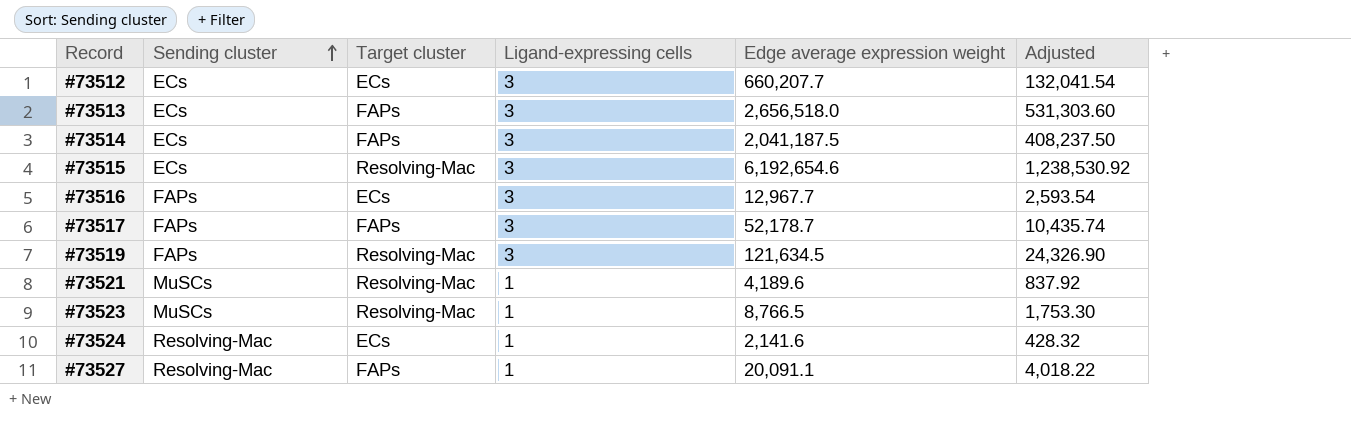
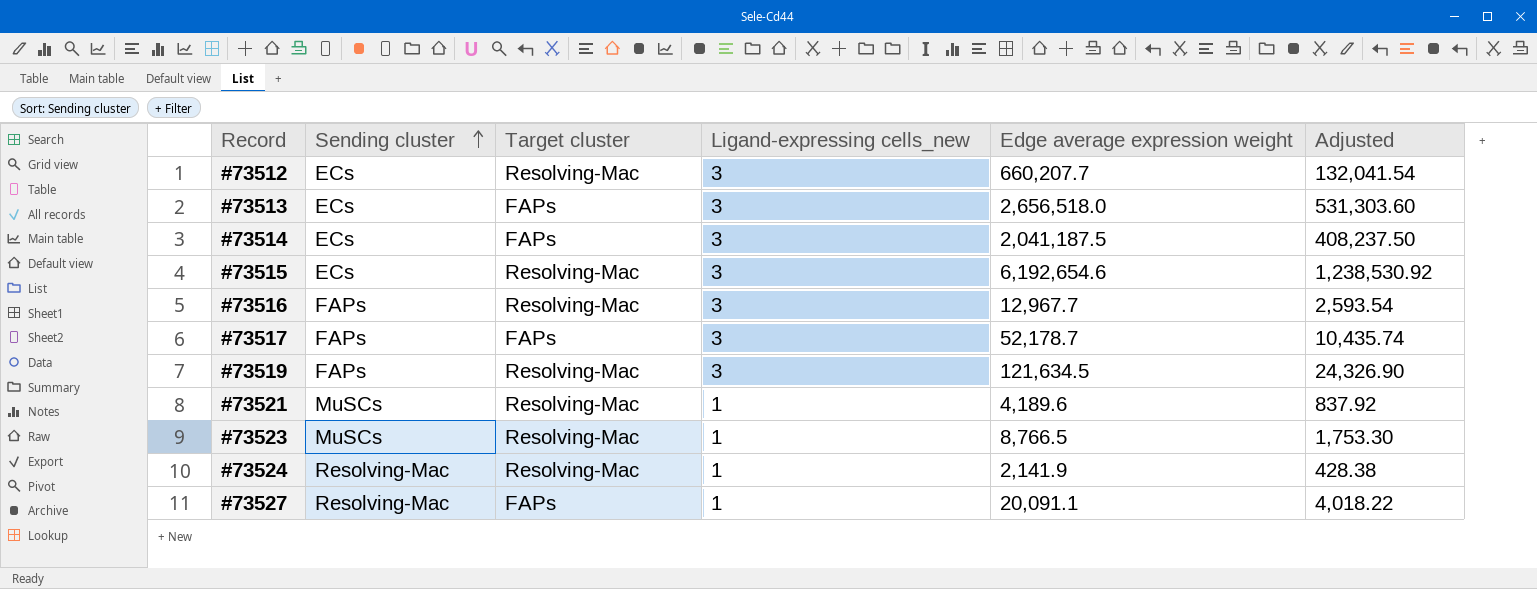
column name: Ligand-expressing cells -> Ligand-expressing cells_new
#73512 | Target cluster: ECs -> Resolving-Mac
#73516 | Target cluster: ECs -> Resolving-Mac
#73524 | Target cluster: ECs -> Resolving-Mac
#73524 | Edge average expression weight: 2,141.6 -> 2,141.9
#73524 | Adjusted: 428.32 -> 428.38

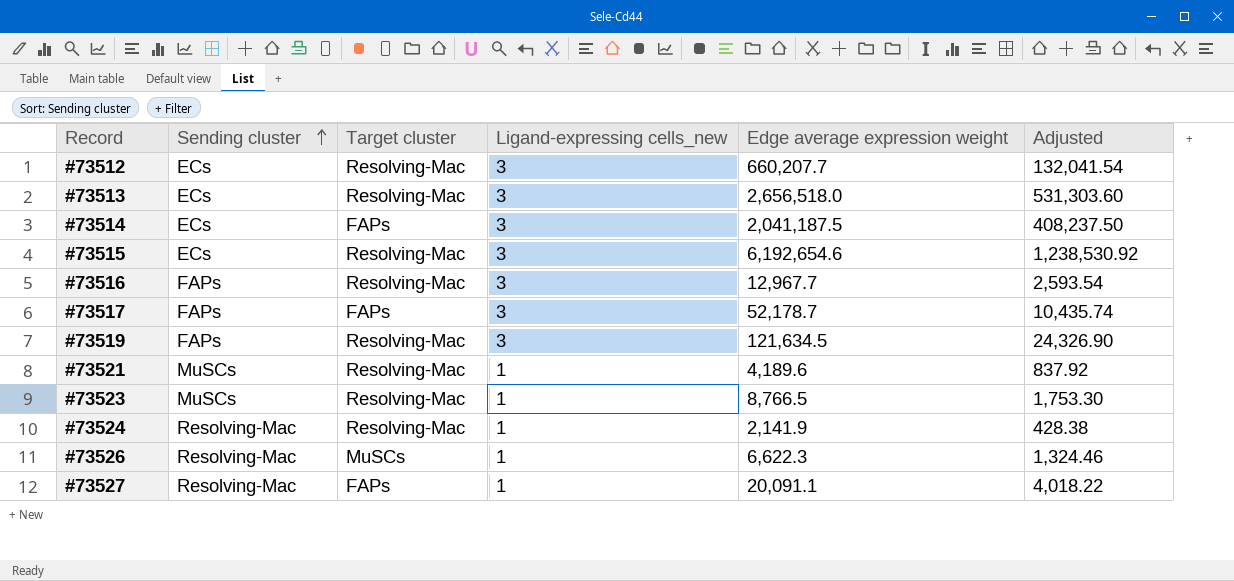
#73513 | Target cluster: FAPs -> Resolving-Mac
row #73526: none -> Resolving-Mac | MuSCs | 1 | 6,622.3 | 1,324.46

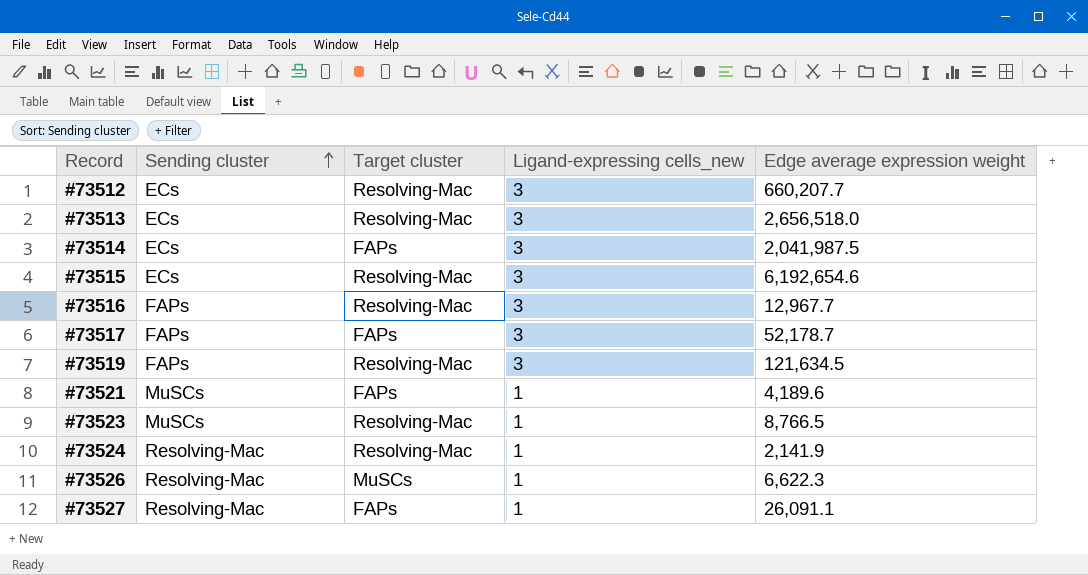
column Adjusted | formula: [Edge average expression weight] * 0.2 -> none
#73514 | Edge average expression weight: 2,041,187.5 -> 2,041,987.5
#73521 | Target cluster: Resolving-Mac -> FAPs
#73527 | Edge average expression weight: 20,091.1 -> 26,091.1

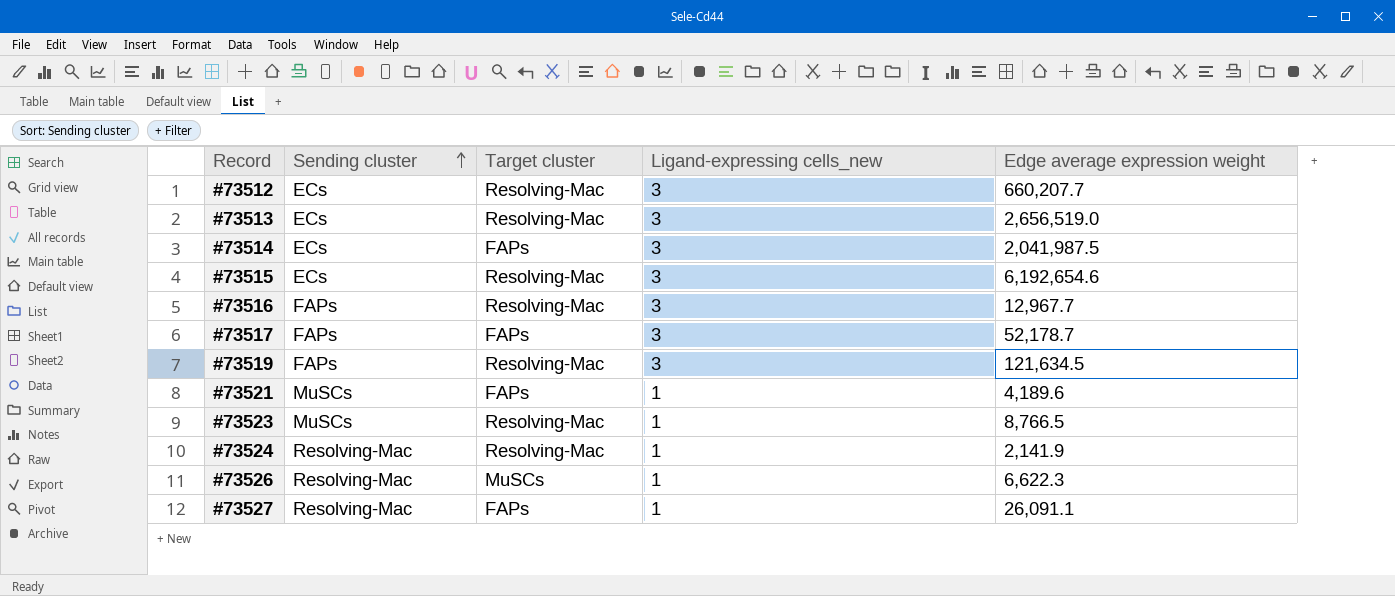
#73513 | Edge average expression weight: 2,656,518.0 -> 2,656,519.0

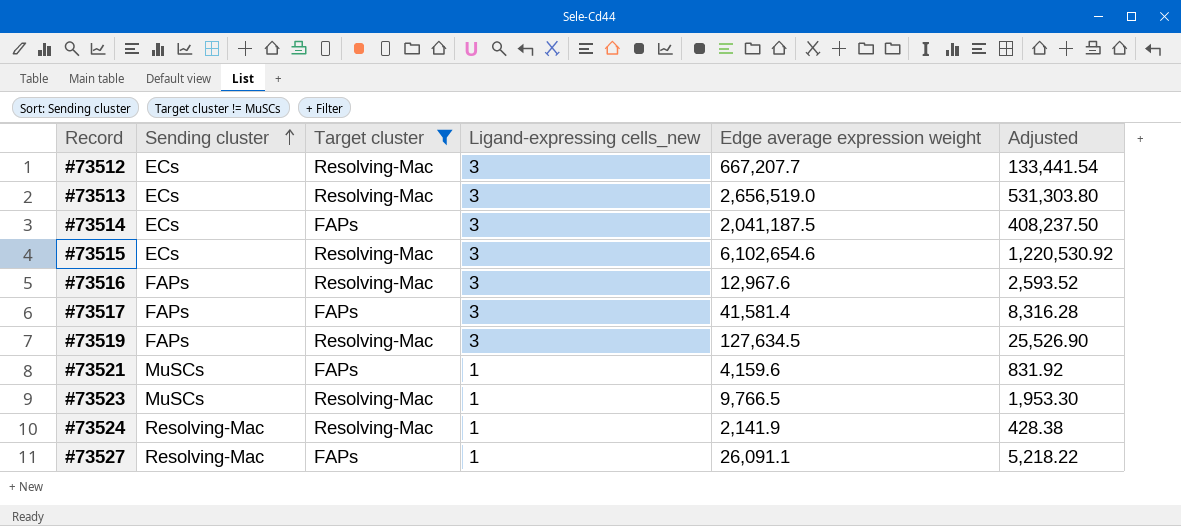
filter: none -> Target cluster != MuSCs
column Adjusted | formula: none -> [Edge average expression weight] * 0.2
#73512 | Edge average expression weight: 660,207.7 -> 667,207.7
#73514 | Edge average expression weight: 2,041,987.5 -> 2,041,187.5
#73515 | Edge average expression weight: 6,192,654.6 -> 6,102,654.6
#73516 | Edge average expression weight: 12,967.7 -> 12,967.6
#73517 | Edge average expression weight: 52,178.7 -> 41,581.4
#73519 | Edge average expression weight: 121,634.5 -> 127,634.5
#73521 | Edge average expression weight: 4,189.6 -> 4,159.6
#73523 | Edge average expression weight: 8,766.5 -> 9,766.5

